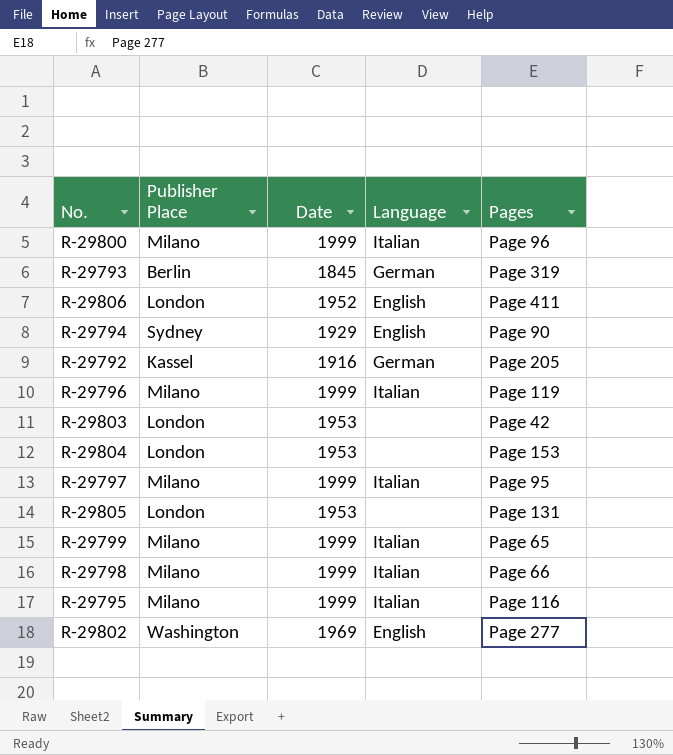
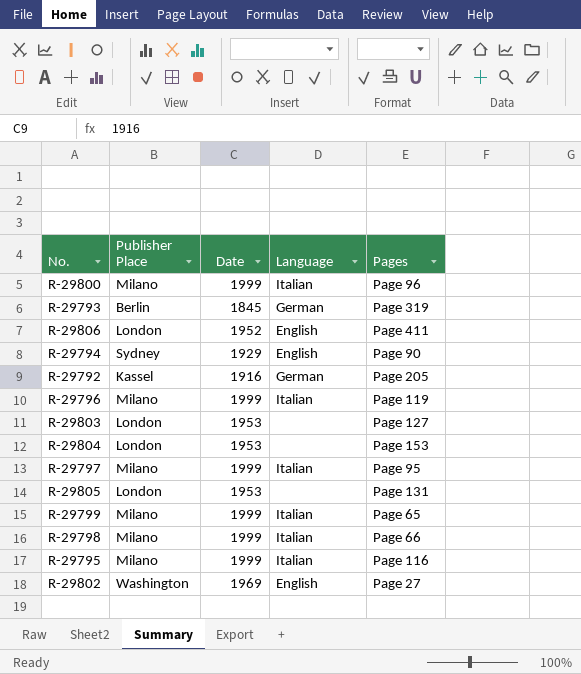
R-29803 | Pages: Page 42 -> Page 127
R-29802 | Pages: Page 277 -> Page 27

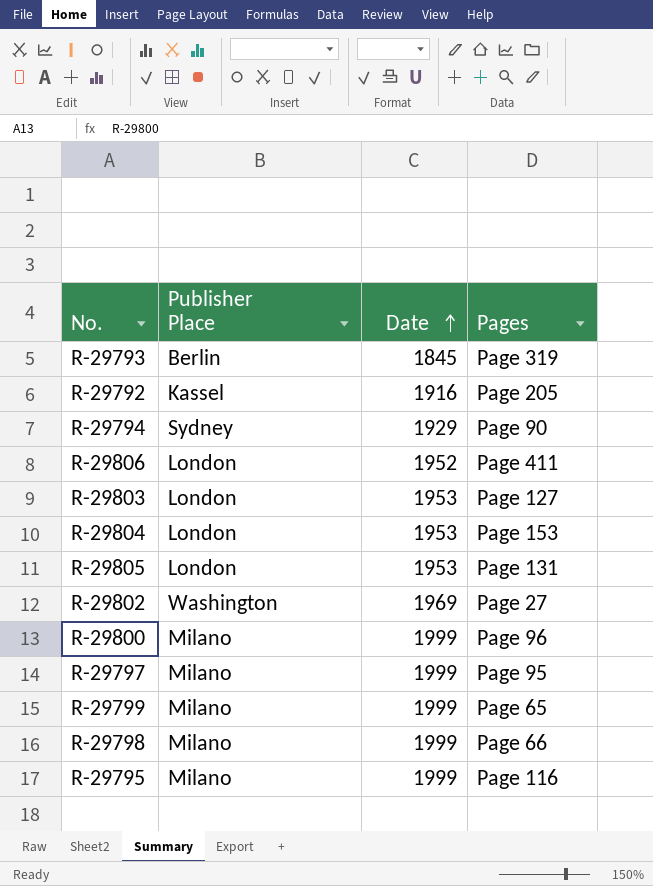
row order: none -> Date ascending
column Language | position: 4 -> none
row R-29796: Milano | 1999 | Italian | Page 119 -> none

